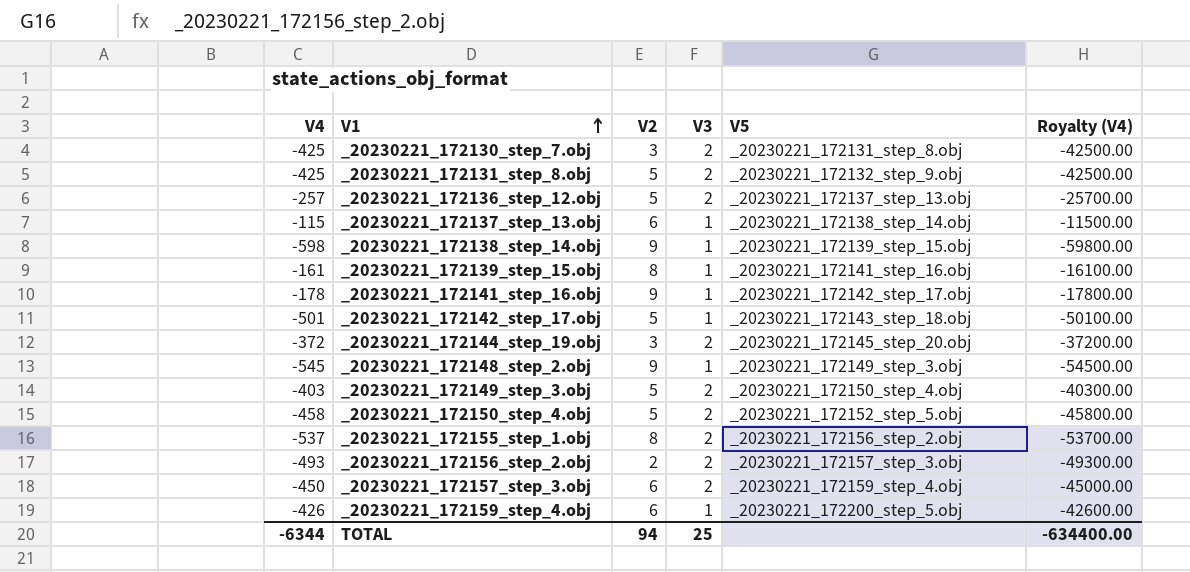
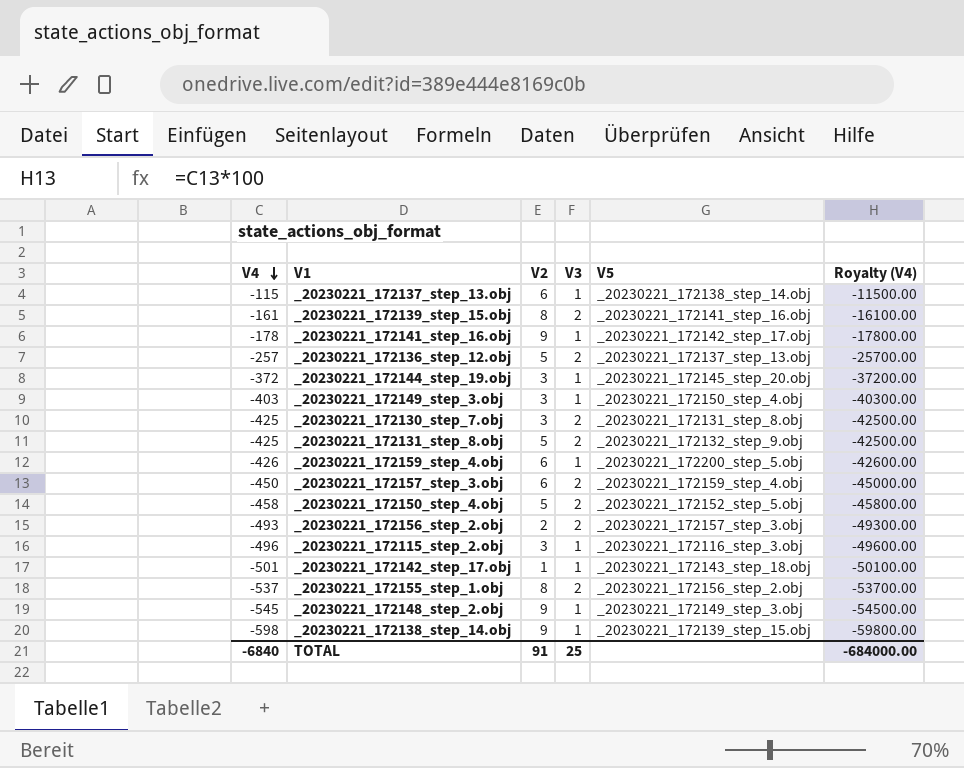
row order: V1 ascending -> V4 descending
_20230221_172139_step_15.obj | V3: 1 -> 2
_20230221_172144_step_19.obj | V3: 2 -> 1
_20230221_172149_step_3.obj | V2: 5 -> 3
_20230221_172149_step_3.obj | V3: 2 -> 1
row _20230221_172115_step_2.obj: none -> -496 | 3 | 1 | _20230221_172116_step_3.obj | -49600.00
_20230221_172142_step_17.obj | V2: 5 -> 1
TOTAL | V4: -6344 -> -6840
TOTAL | V2: 94 -> 91
TOTAL | Royalty (V4): -634400.00 -> -684000.00

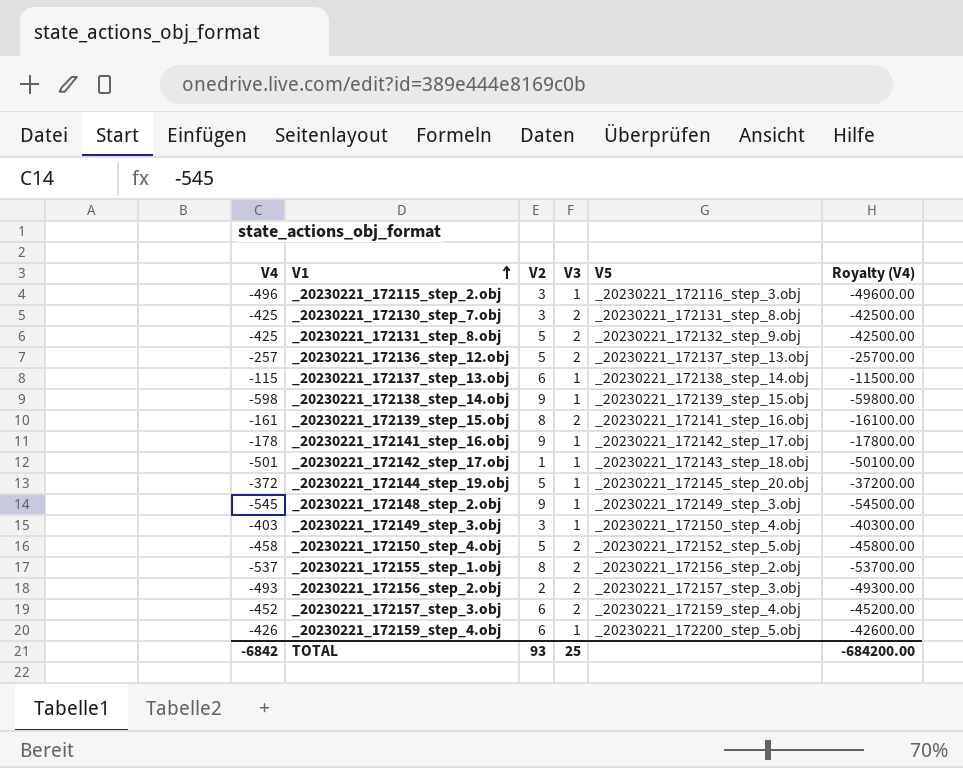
row order: V4 descending -> V1 ascending
_20230221_172144_step_19.obj | V2: 3 -> 5
_20230221_172157_step_3.obj | V4: -450 -> -452
_20230221_172157_step_3.obj | Royalty (V4): -45000.00 -> -45200.00
TOTAL | V4: -6840 -> -6842
TOTAL | V2: 91 -> 93
TOTAL | Royalty (V4): -684000.00 -> -684200.00

